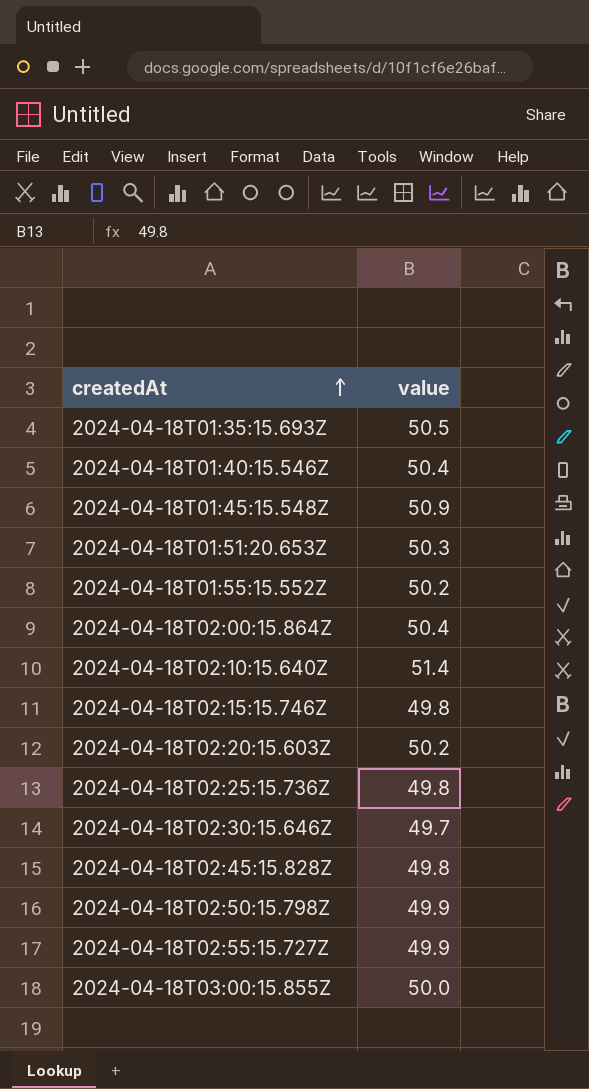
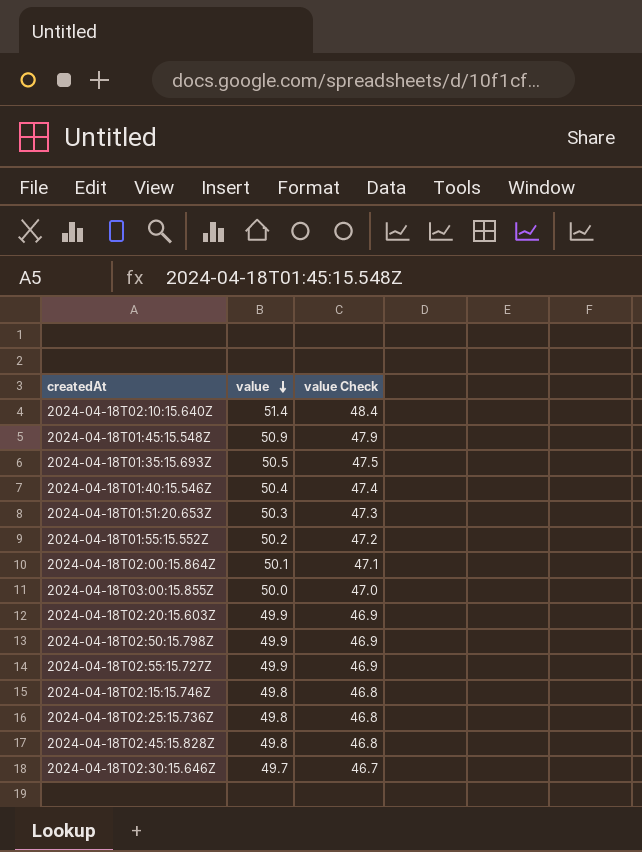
row order: createdAt ascending -> value descending
column value Check | formula: none -> [value] - 3
2024-04-18T02:00:15.864Z | value: 50.4 -> 50.1
2024-04-18T02:20:15.603Z | value: 50.2 -> 49.9

